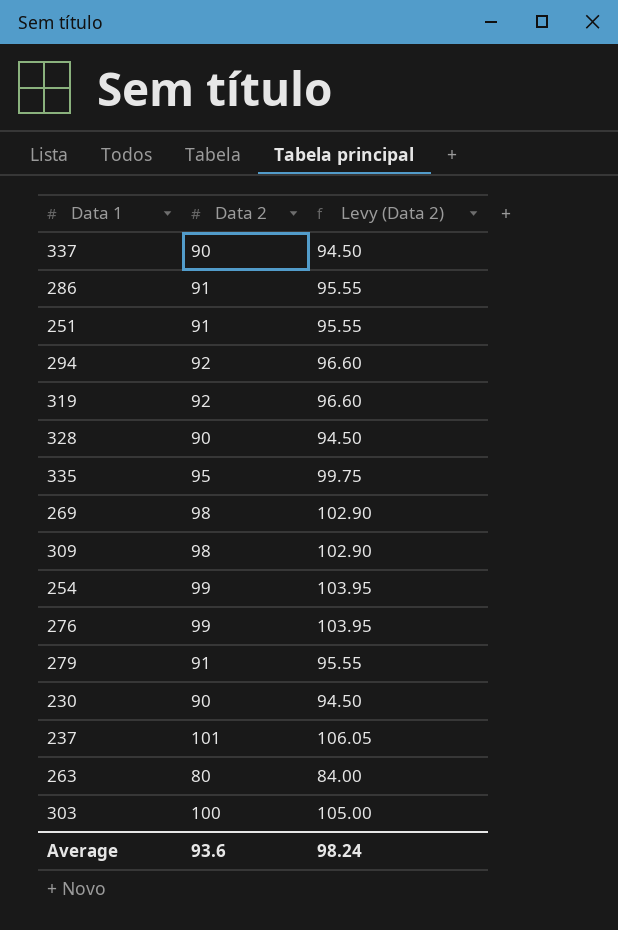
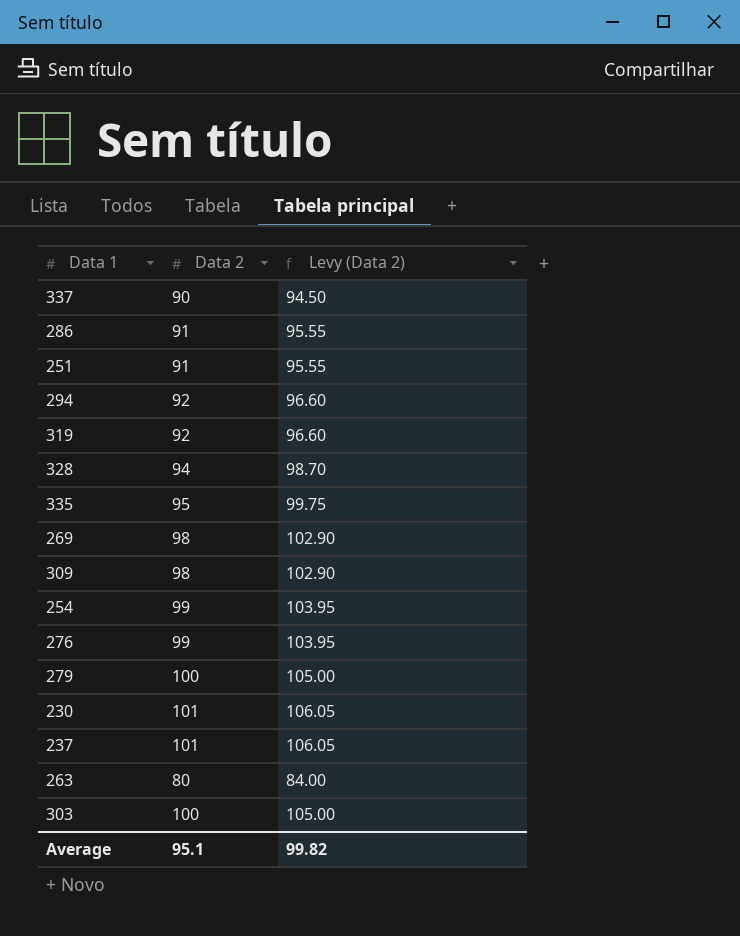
328 | Data 2: 90 -> 94
328 | Levy (Data 2): 94.50 -> 98.70
279 | Data 2: 91 -> 100
279 | Levy (Data 2): 95.55 -> 105.00
230 | Data 2: 90 -> 101
230 | Levy (Data 2): 94.50 -> 106.05
Average | Data 2: 93.6 -> 95.1
Average | Levy (Data 2): 98.24 -> 99.82

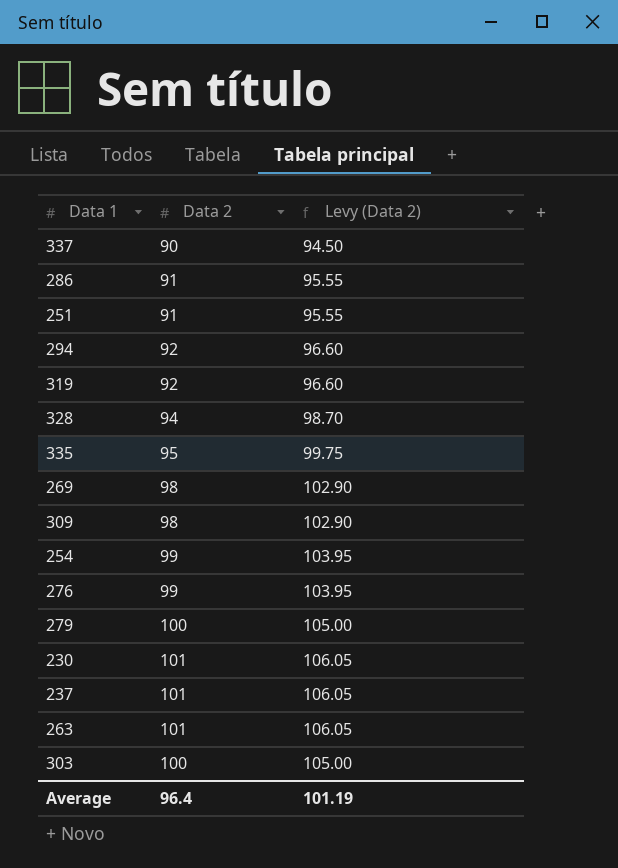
263 | Data 2: 80 -> 101
263 | Levy (Data 2): 84.00 -> 106.05
Average | Data 2: 95.1 -> 96.4
Average | Levy (Data 2): 99.82 -> 101.19

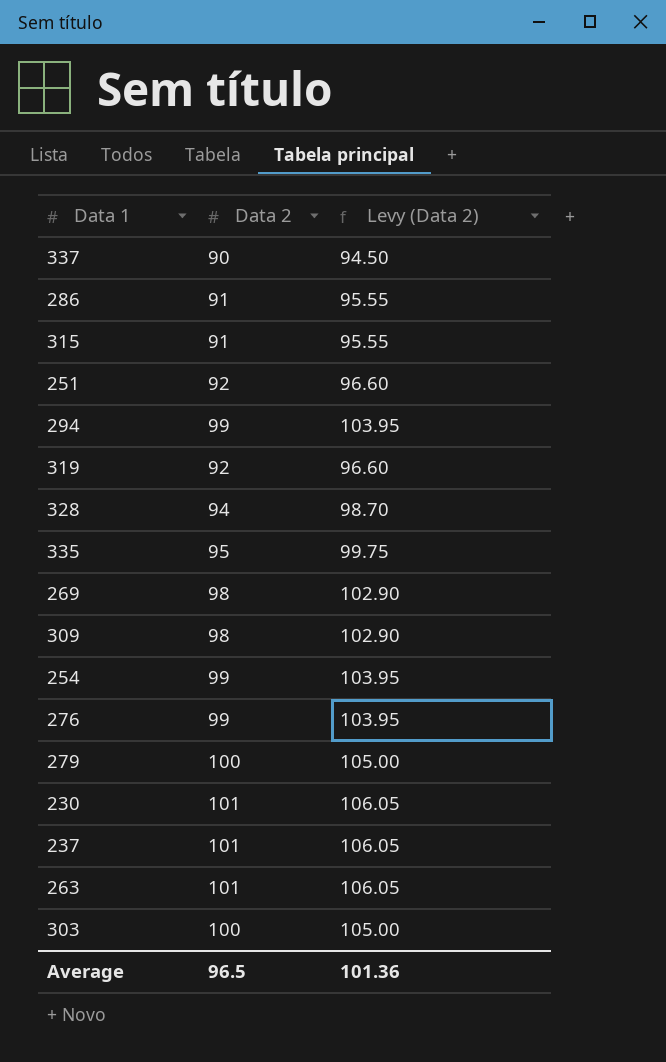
row 315: none -> 91 | 95.55
251 | Data 2: 91 -> 92
251 | Levy (Data 2): 95.55 -> 96.60
294 | Data 2: 92 -> 99
294 | Levy (Data 2): 96.60 -> 103.95
Average | Data 2: 96.4 -> 96.5
Average | Levy (Data 2): 101.19 -> 101.36

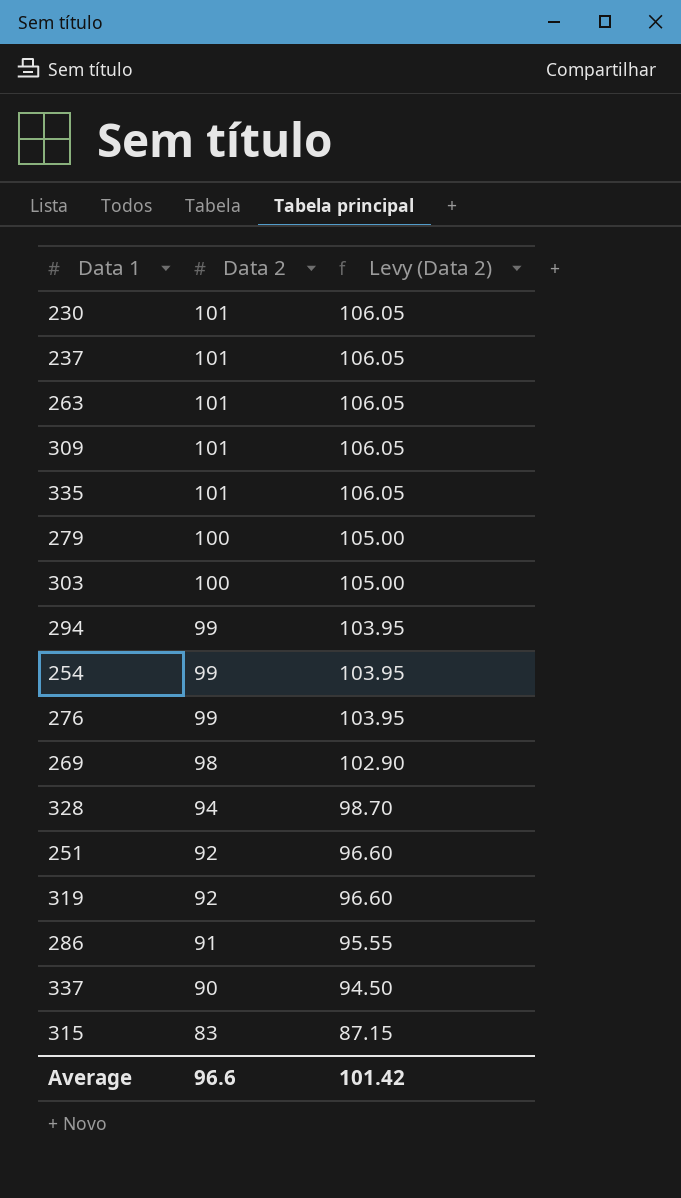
row order: none -> Data 2 descending
309 | Data 2: 98 -> 101
309 | Levy (Data 2): 102.90 -> 106.05
335 | Data 2: 95 -> 101
335 | Levy (Data 2): 99.75 -> 106.05
315 | Data 2: 91 -> 83
315 | Levy (Data 2): 95.55 -> 87.15
Average | Data 2: 96.5 -> 96.6
Average | Levy (Data 2): 101.36 -> 101.42

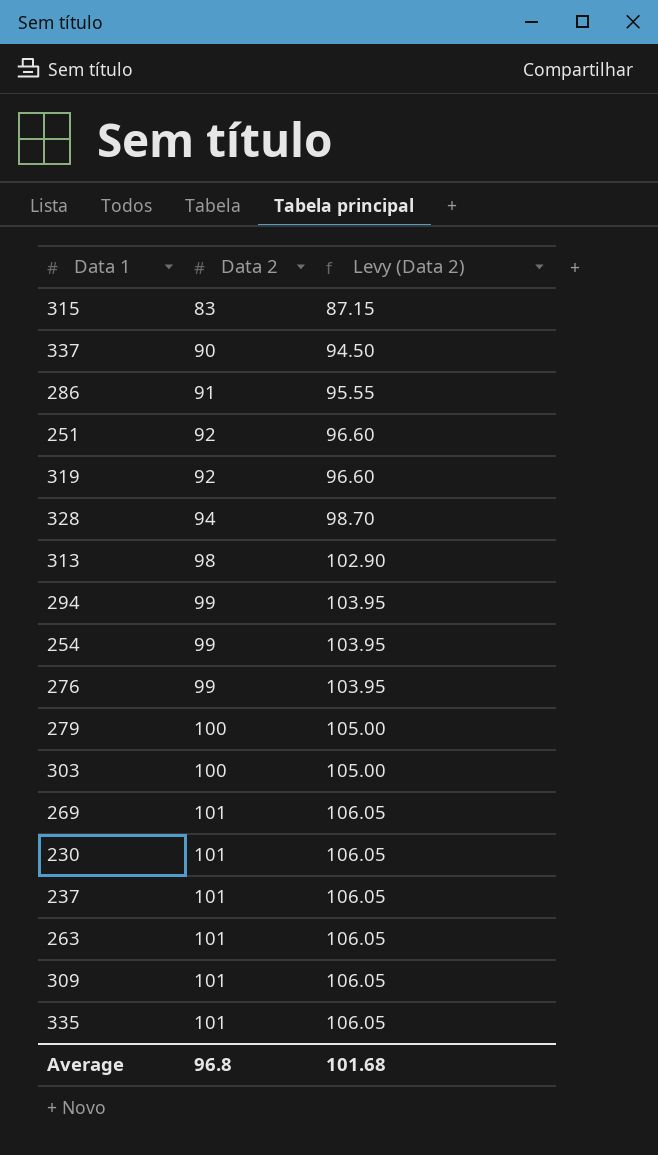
row order: Data 2 descending -> Data 2 ascending
row 313: none -> 98 | 102.90
269 | Data 2: 98 -> 101
269 | Levy (Data 2): 102.90 -> 106.05
Average | Data 2: 96.6 -> 96.8
Average | Levy (Data 2): 101.42 -> 101.68

